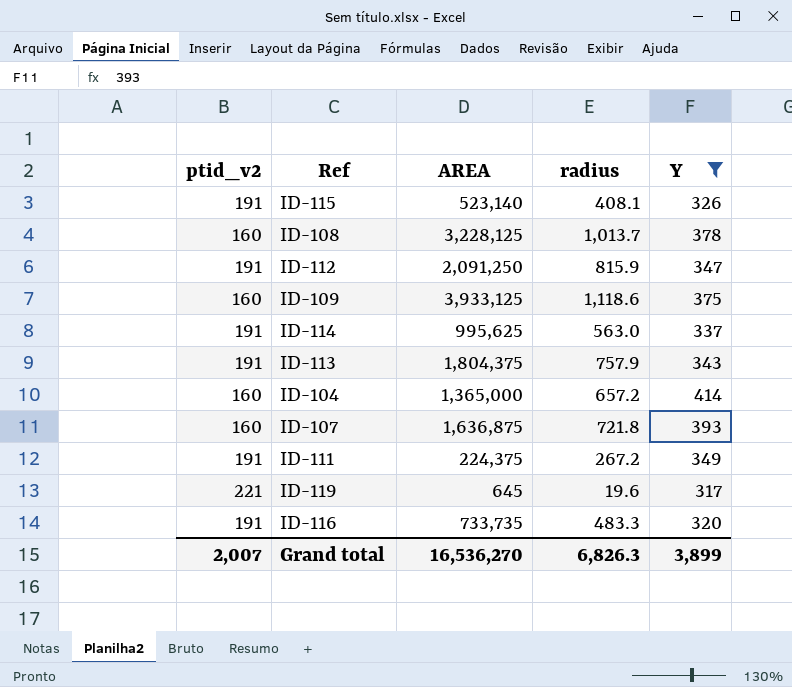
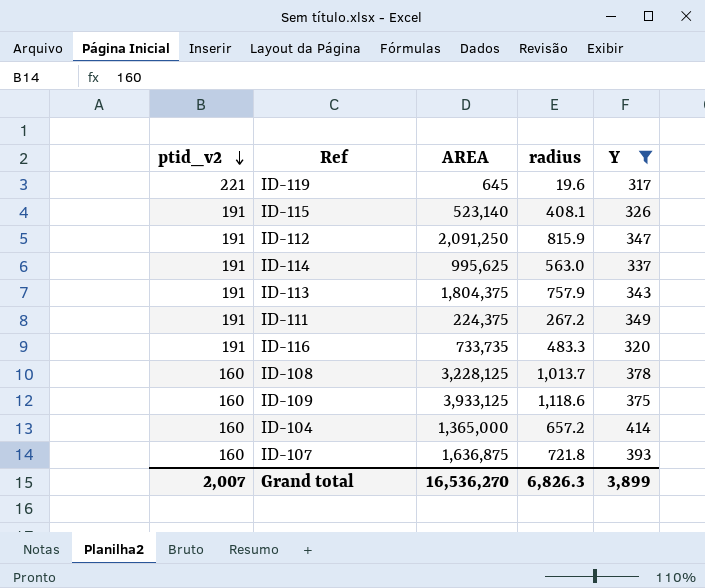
row order: none -> ptid_v2 descending

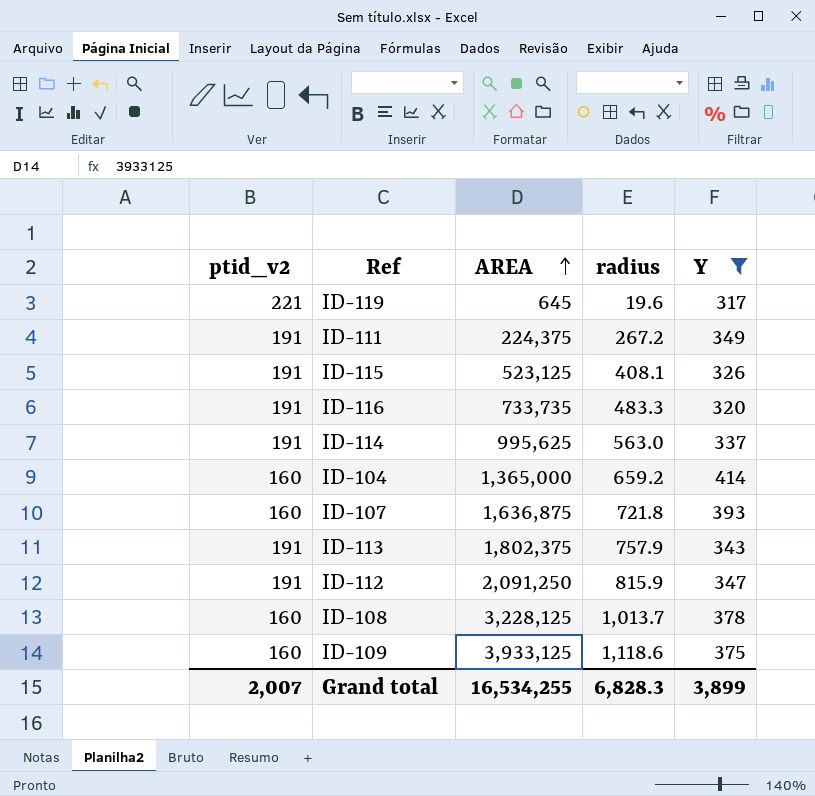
row order: ptid_v2 descending -> AREA ascending
ID-115 | AREA: 523,140 -> 523,125
ID-104 | radius: 657.2 -> 659.2
ID-113 | AREA: 1,804,375 -> 1,802,375
Grand total | AREA: 16,536,270 -> 16,534,255
Grand total | radius: 6,826.3 -> 6,828.3

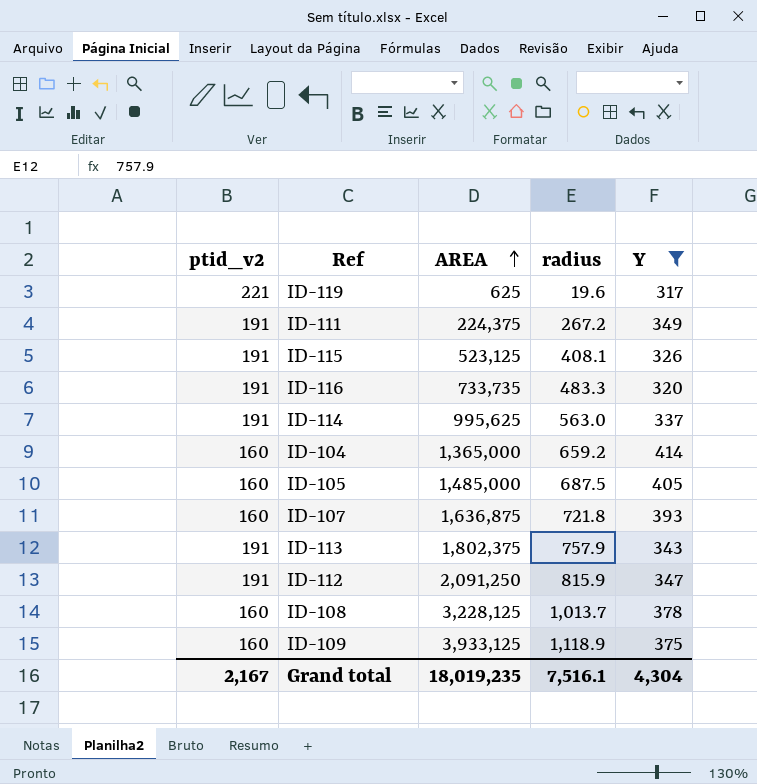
ID-119 | AREA: 645 -> 625
row ID-105: none -> 160 | 1,485,000 | 687.5 | 405
ID-109 | radius: 1,118.6 -> 1,118.9
Grand total | ptid_v2: 2,007 -> 2,167
Grand total | AREA: 16,534,255 -> 18,019,235
Grand total | radius: 6,828.3 -> 7,516.1
Grand total | Y: 3,899 -> 4,304

